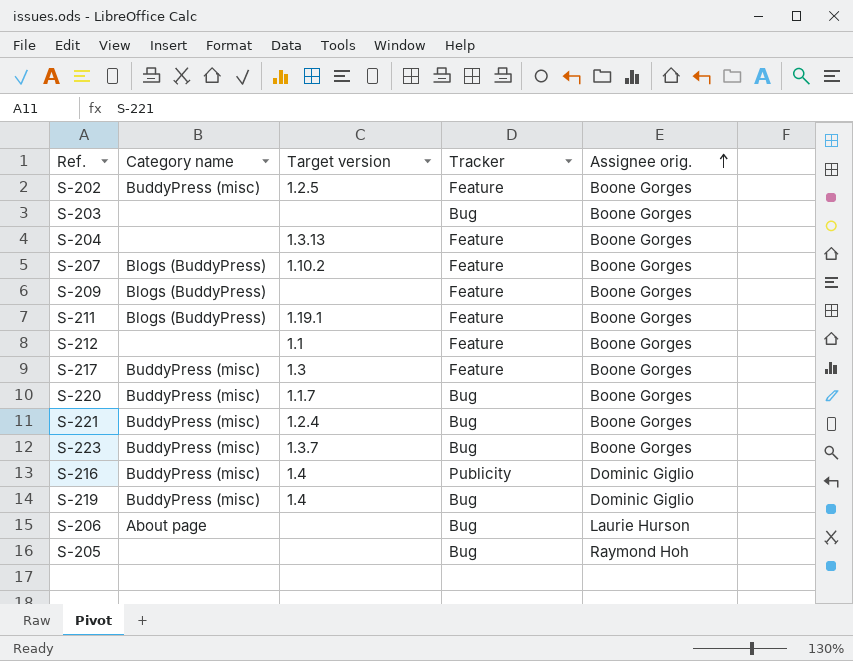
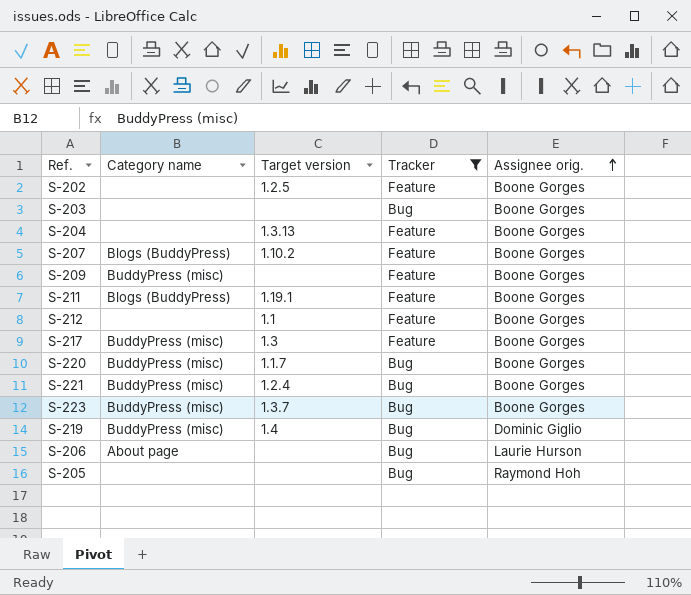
filter: none -> Tracker != Publicity
S-202 | Category name: BuddyPress (misc) -> none
S-209 | Category name: Blogs (BuddyPress) -> BuddyPress (misc)

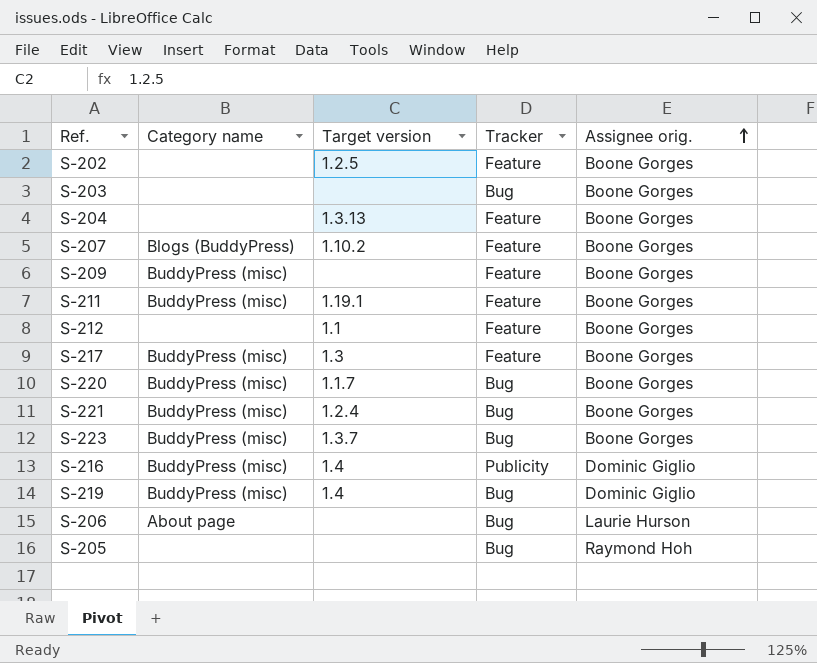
filter: Tracker != Publicity -> none
S-211 | Category name: Blogs (BuddyPress) -> BuddyPress (misc)

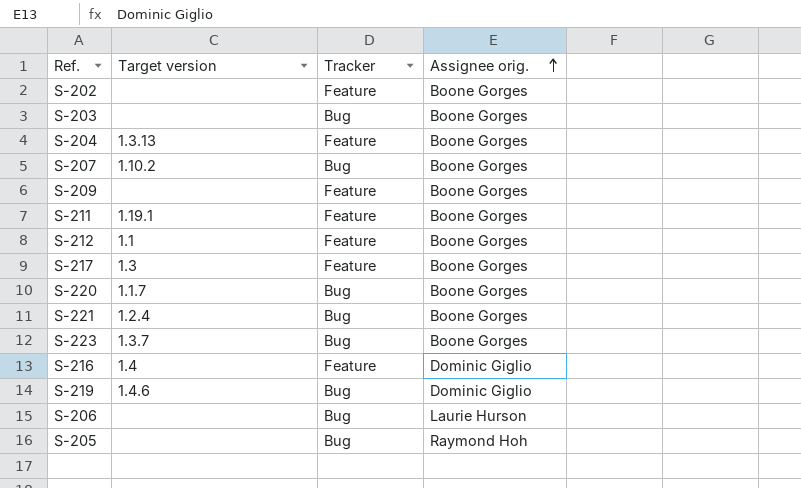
column Category name | position: 2 -> none
S-202 | Target version: 1.2.5 -> none
S-207 | Tracker: Feature -> Bug
S-216 | Tracker: Publicity -> Feature
S-219 | Target version: 1.4 -> 1.4.6

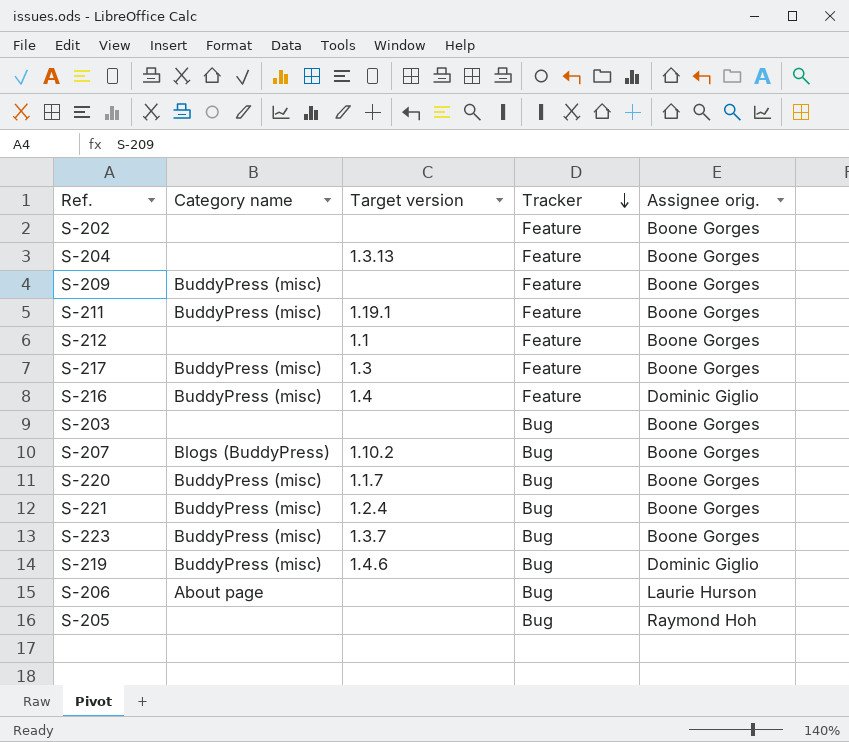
row order: Assignee orig. ascending -> Tracker descending
column Category name | position: none -> 2

